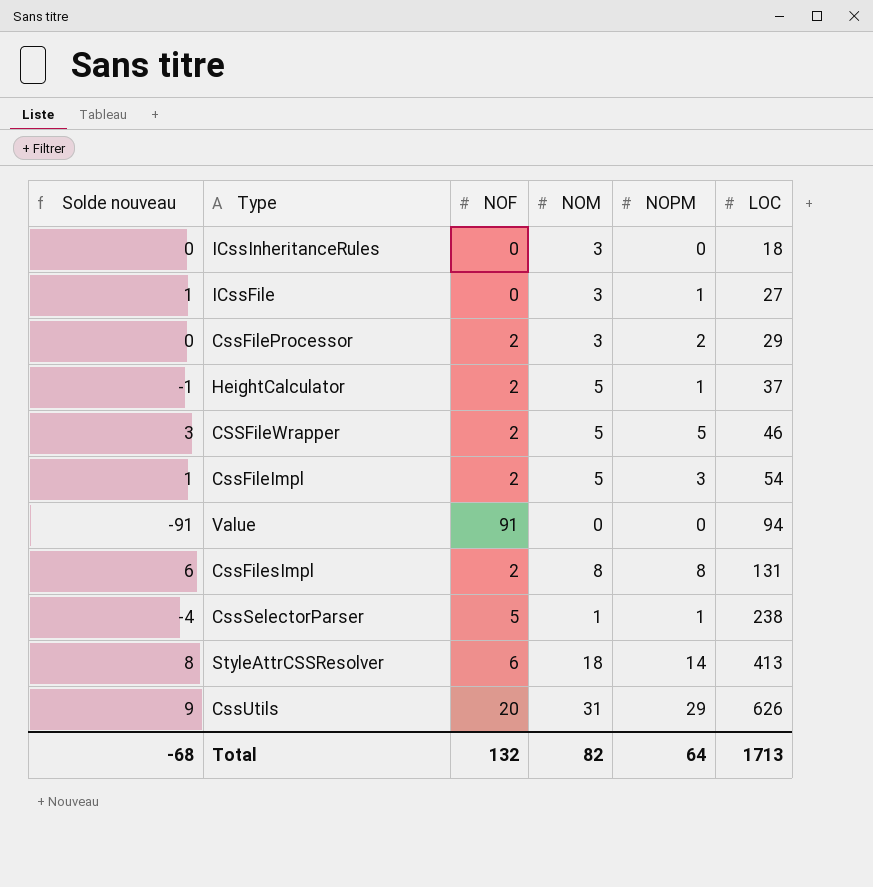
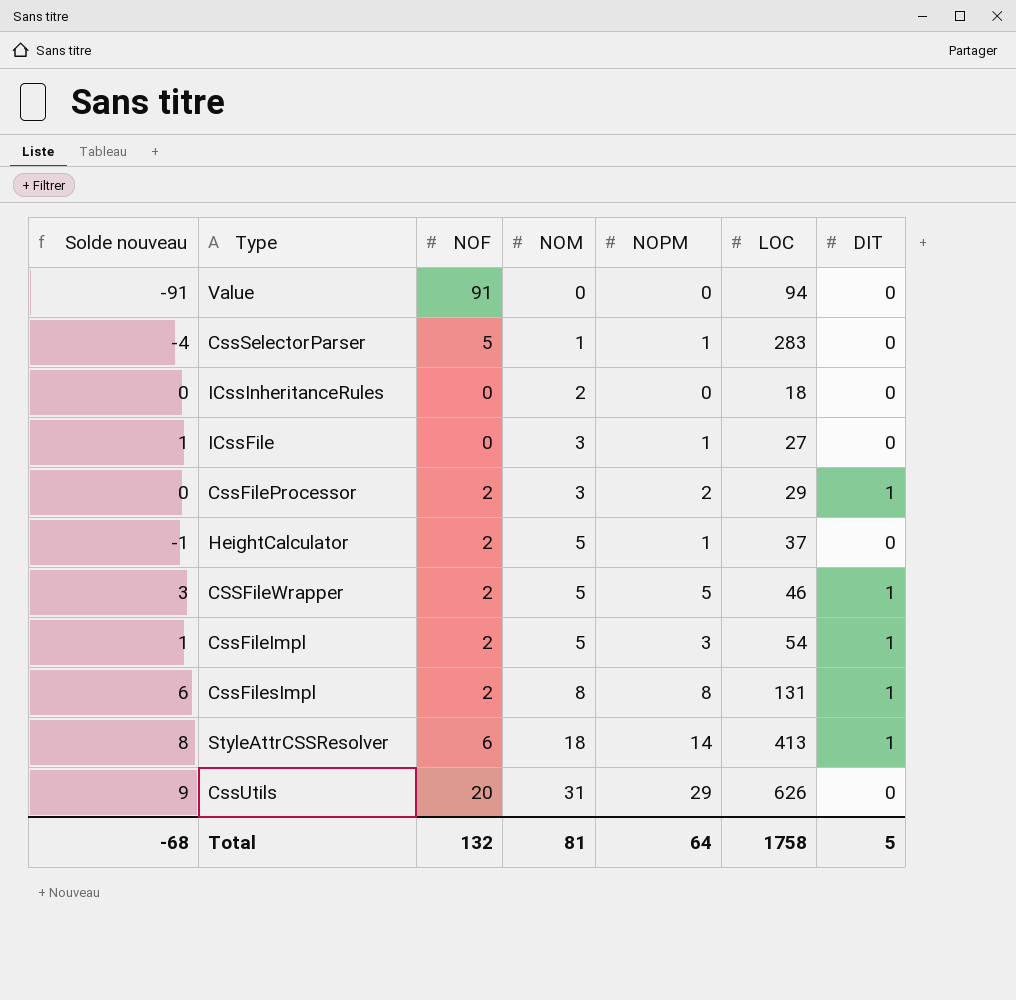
row order: LOC ascending -> NOM ascending
column DIT | position: none -> 7
CssSelectorParser | LOC: 238 -> 283
ICssInheritanceRules | NOM: 3 -> 2
Total | NOM: 82 -> 81
Total | LOC: 1713 -> 1758

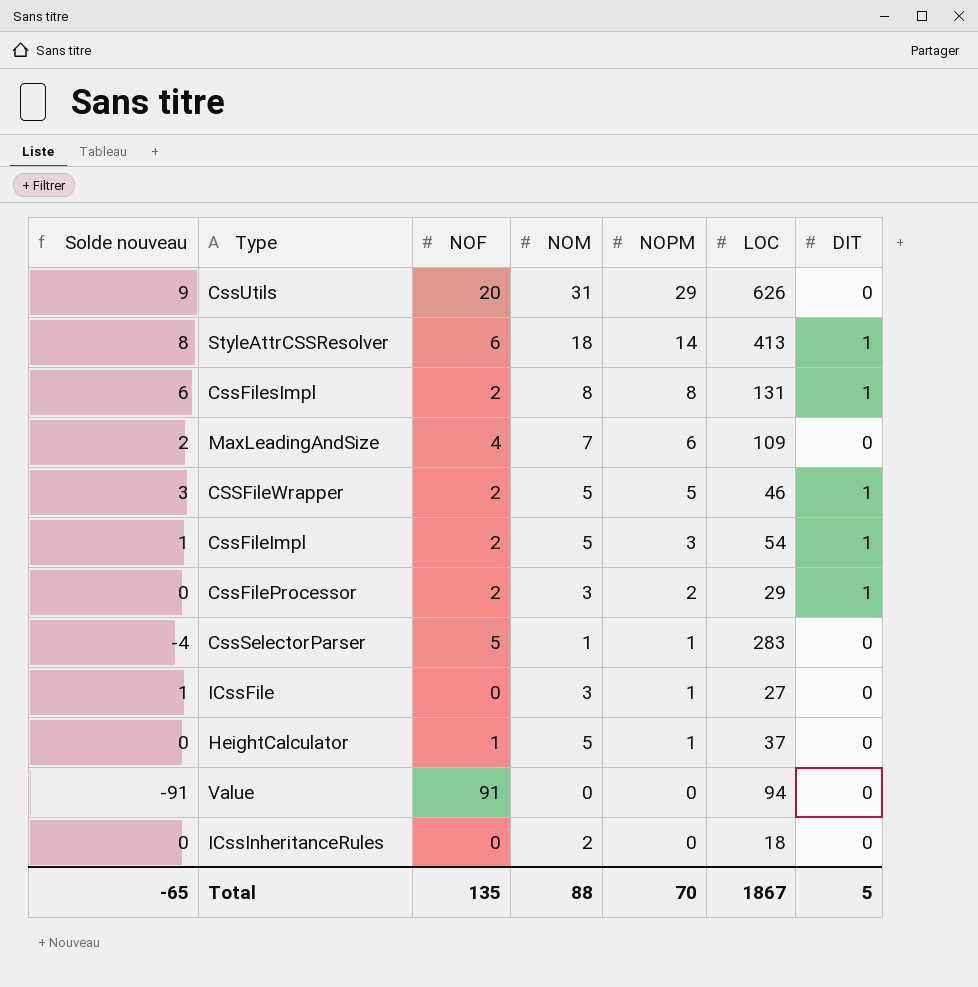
row order: NOM ascending -> NOPM descending
row MaxLeadingAndSize: none -> 2 | 4 | 7 | 6 | 109 | 0
HeightCalculator | Solde nouveau: -1 -> 0
HeightCalculator | NOF: 2 -> 1
Total | Solde nouveau: -68 -> -65
Total | NOF: 132 -> 135
Total | NOM: 81 -> 88
Total | NOPM: 64 -> 70
Total | LOC: 1758 -> 1867

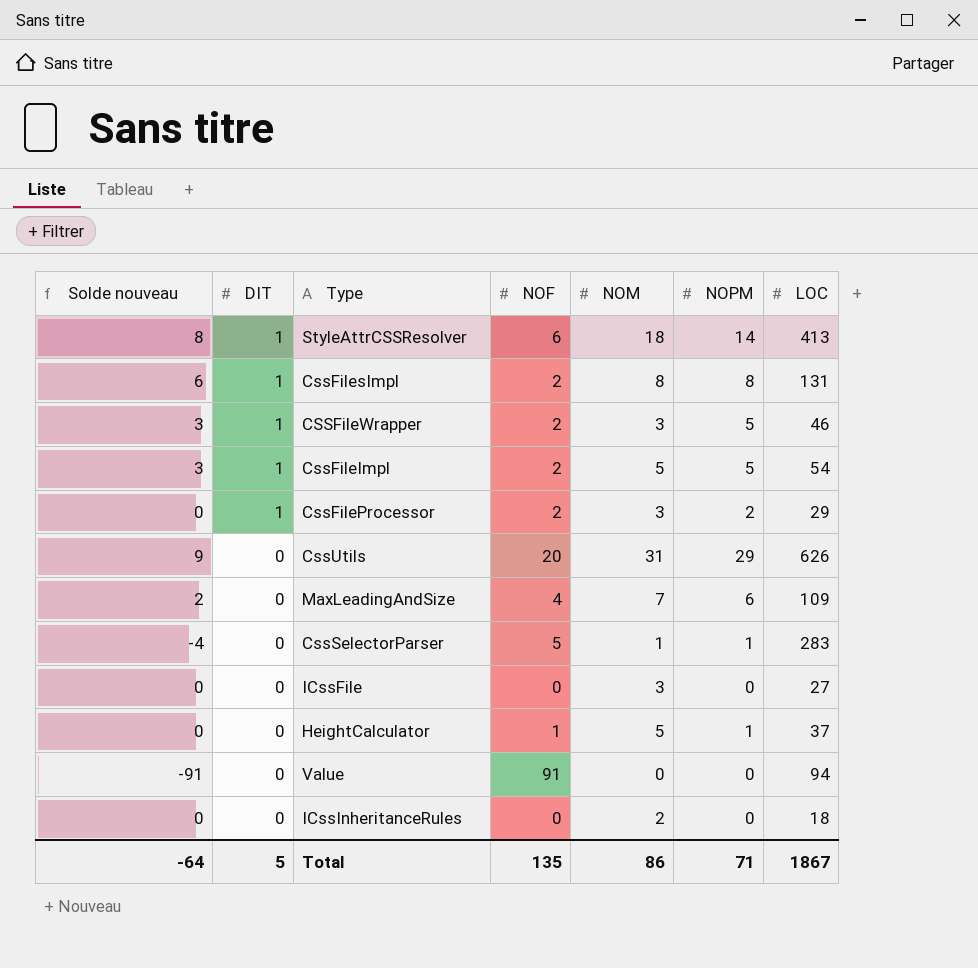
row order: NOPM descending -> DIT descending
column DIT | position: 7 -> 2
CSSFileWrapper | NOM: 5 -> 3
CssFileImpl | Solde nouveau: 1 -> 3
CssFileImpl | NOPM: 3 -> 5
ICssFile | Solde nouveau: 1 -> 0
ICssFile | NOPM: 1 -> 0
Total | Solde nouveau: -65 -> -64
Total | NOM: 88 -> 86
Total | NOPM: 70 -> 71

